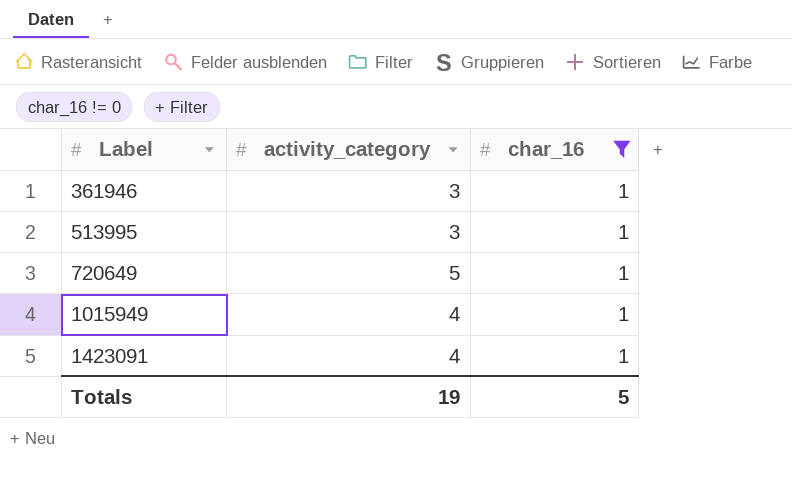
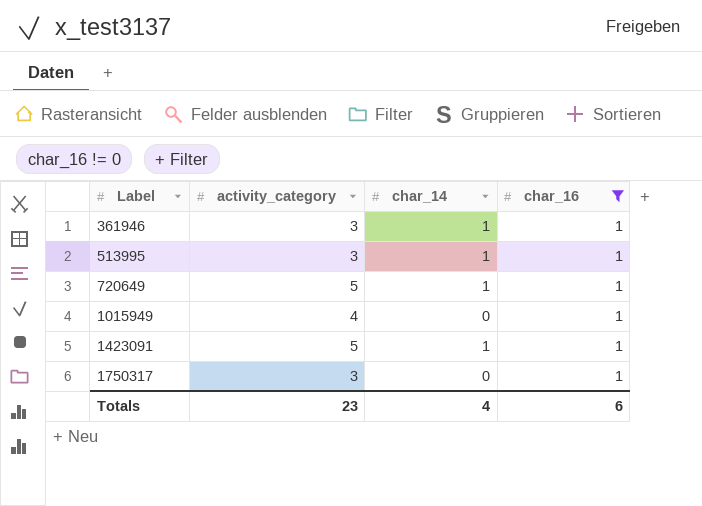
column char_14 | position: none -> 3
1423091 | activity_category: 4 -> 5
row 1750317: none -> 3 | 0 | 1
Totals | activity_category: 19 -> 23
Totals | char_16: 5 -> 6

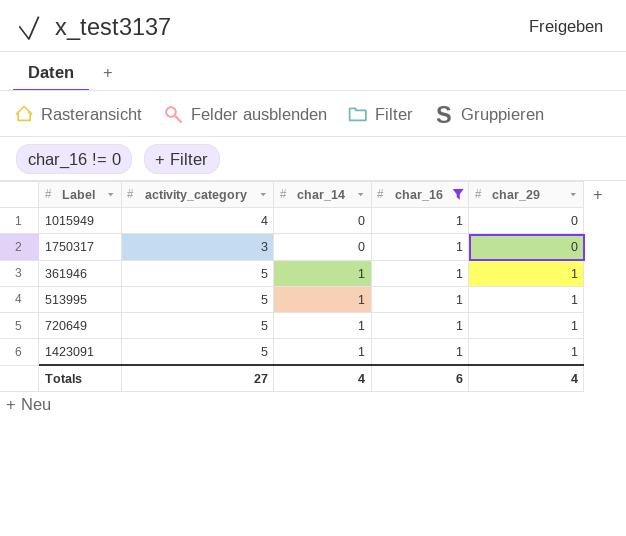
row order: Label ascending -> char_14 ascending
column char_29 | position: none -> 5
361946 | activity_category: 3 -> 5
513995 | activity_category: 3 -> 5
Totals | activity_category: 23 -> 27

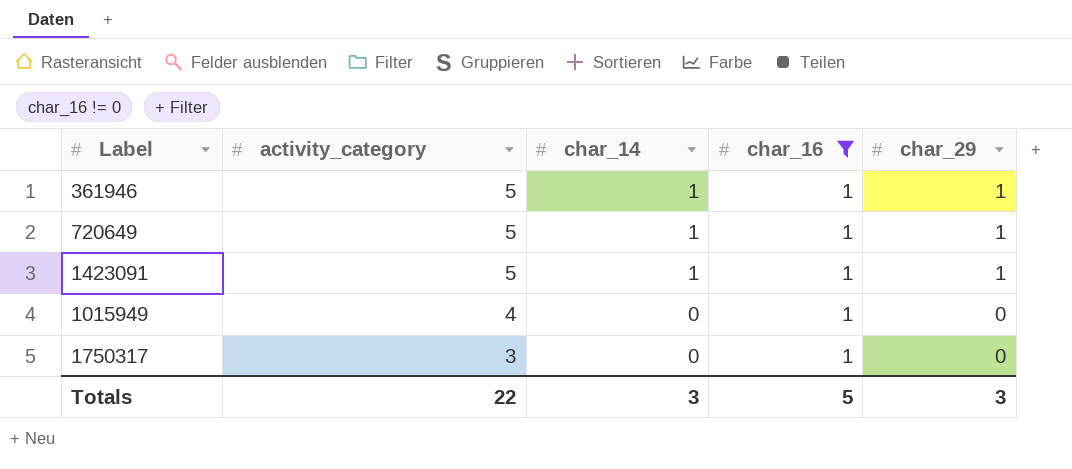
row order: char_14 ascending -> activity_category descending
row 513995: 5 | 1 | 1 | 1 -> none
Totals | activity_category: 27 -> 22
Totals | char_14: 4 -> 3
Totals | char_16: 6 -> 5
Totals | char_29: 4 -> 3

